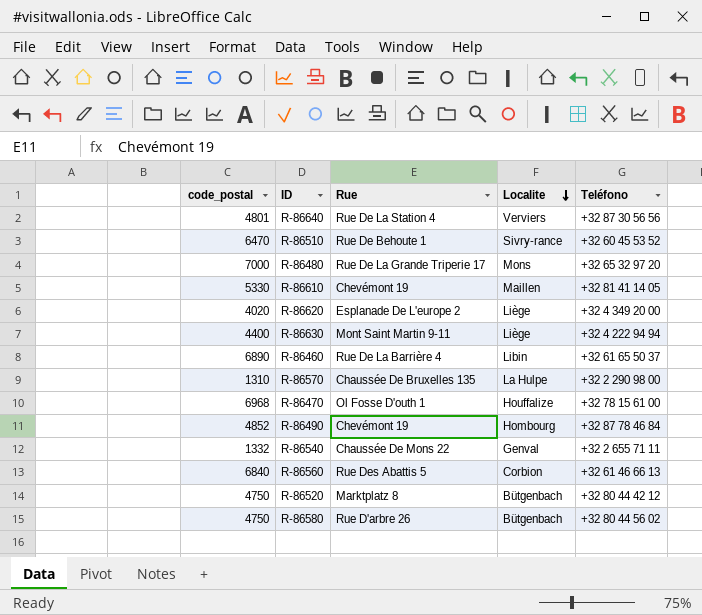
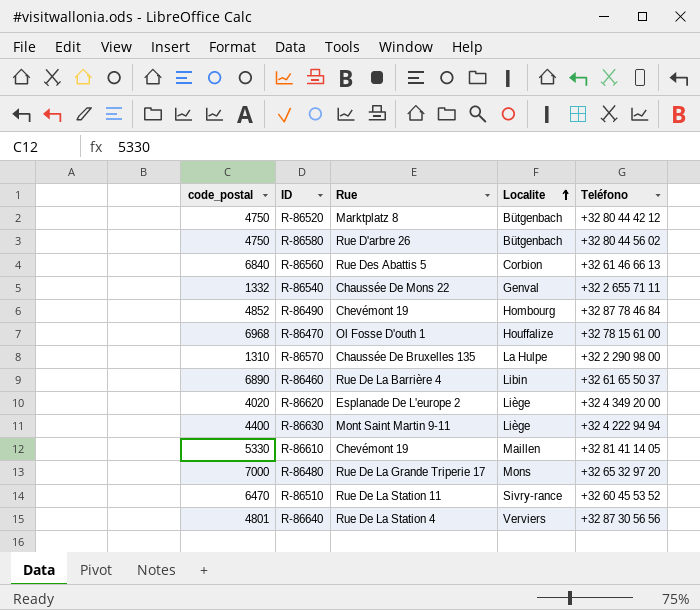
row order: Localite descending -> Localite ascending
R-86510 | Rue: Rue De Behoute 1 -> Rue De La Station 11

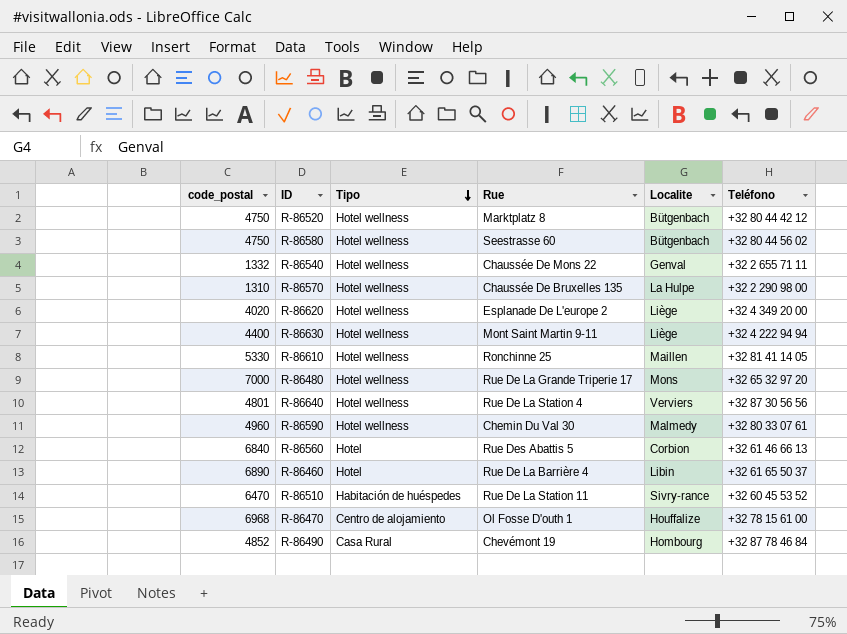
row order: Localite ascending -> Tipo descending
column Tipo | position: none -> 3
R-86580 | Rue: Rue D'arbre 26 -> Seestrasse 60
R-86610 | Rue: Chevémont 19 -> Ronchinne 25
row R-86590: none -> 4960 | Hotel wellness | Chemin Du Val 30 | Malmedy | +32 80 33 07 61

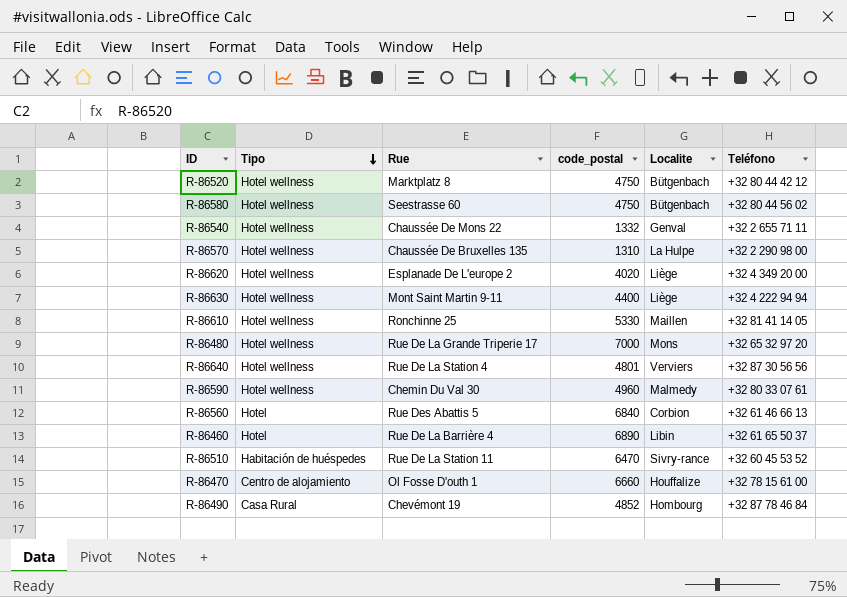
column code_postal | position: 1 -> 4
R-86470 | code_postal: 6968 -> 6660

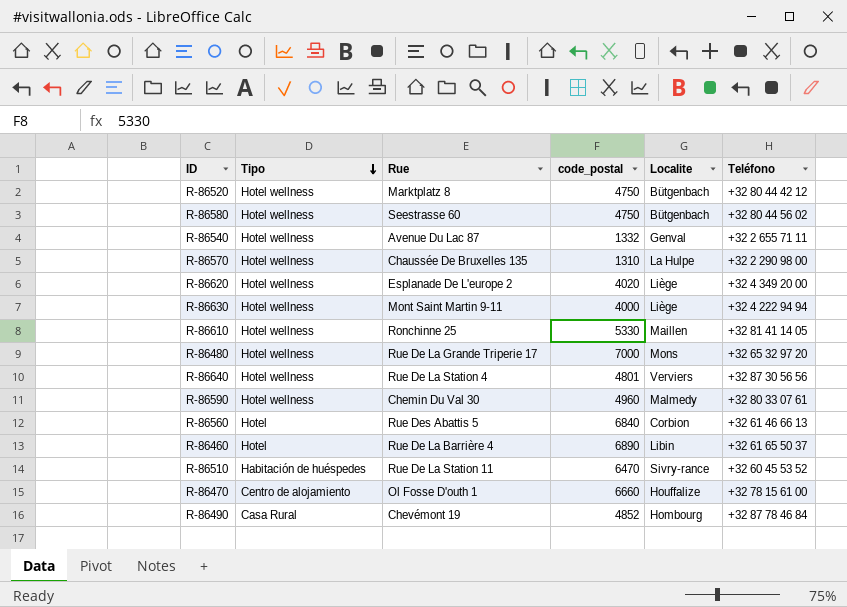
R-86540 | Rue: Chaussée De Mons 22 -> Avenue Du Lac 87
R-86630 | code_postal: 4400 -> 4000

